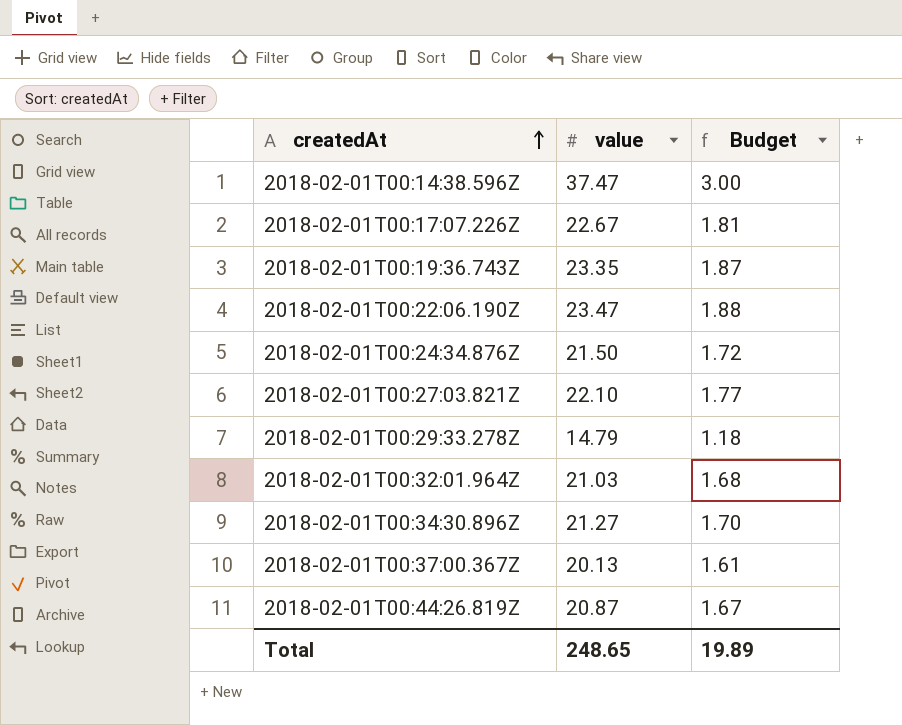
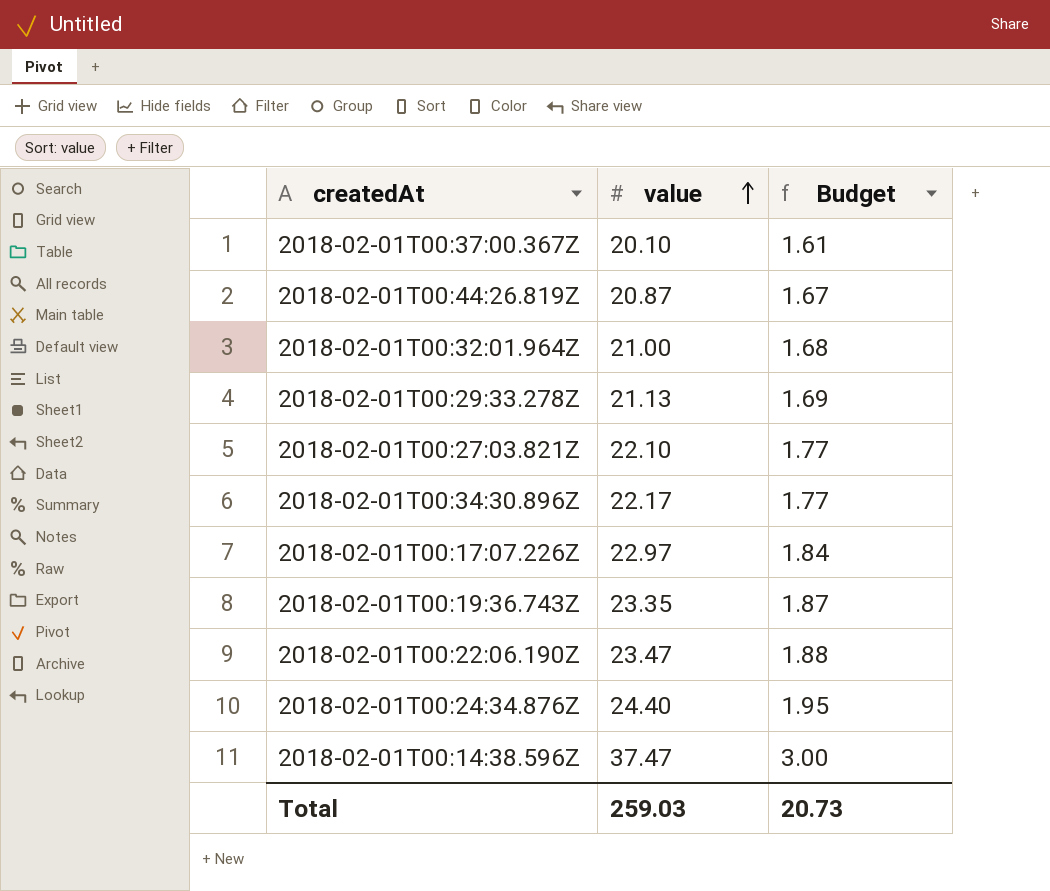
row order: createdAt ascending -> value ascending
2018-02-01T00:37:00.367Z | value: 20.13 -> 20.10
2018-02-01T00:32:01.964Z | value: 21.03 -> 21.00
2018-02-01T00:29:33.278Z | value: 14.79 -> 21.13
2018-02-01T00:29:33.278Z | Budget: 1.18 -> 1.69
2018-02-01T00:34:30.896Z | value: 21.27 -> 22.17
2018-02-01T00:34:30.896Z | Budget: 1.70 -> 1.77
2018-02-01T00:17:07.226Z | value: 22.67 -> 22.97
2018-02-01T00:17:07.226Z | Budget: 1.81 -> 1.84
2018-02-01T00:24:34.876Z | value: 21.50 -> 24.40
2018-02-01T00:24:34.876Z | Budget: 1.72 -> 1.95
Total | value: 248.65 -> 259.03
Total | Budget: 19.89 -> 20.73

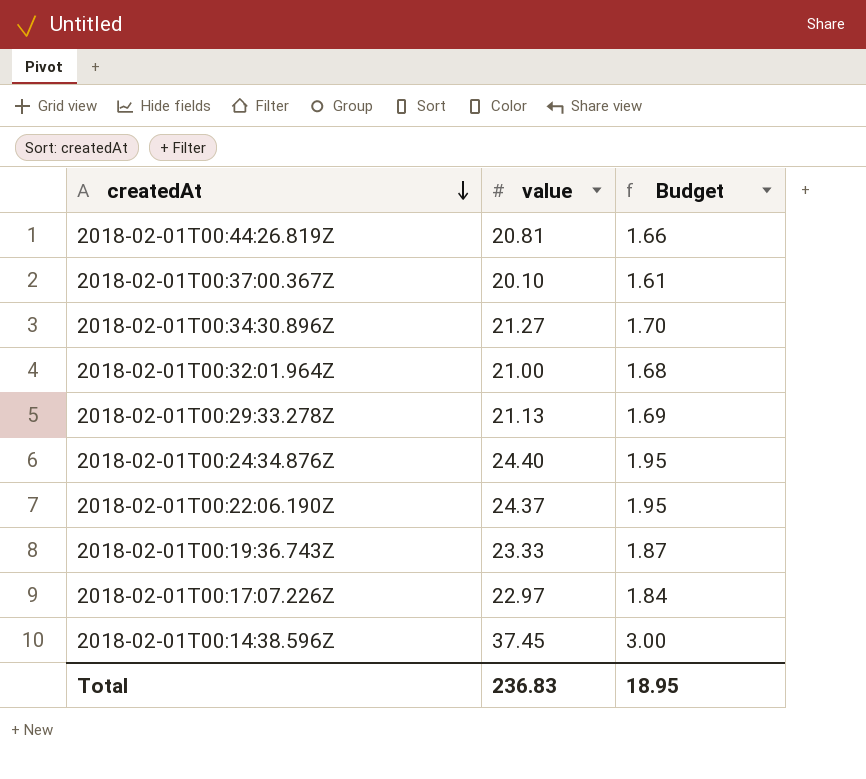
row order: value ascending -> createdAt descending
row 2018-02-01T00:27:03.821Z: 22.10 | 1.77 -> none
2018-02-01T00:44:26.819Z | value: 20.87 -> 20.81
2018-02-01T00:44:26.819Z | Budget: 1.67 -> 1.66
2018-02-01T00:34:30.896Z | value: 22.17 -> 21.27
2018-02-01T00:34:30.896Z | Budget: 1.77 -> 1.70
2018-02-01T00:22:06.190Z | value: 23.47 -> 24.37
2018-02-01T00:22:06.190Z | Budget: 1.88 -> 1.95
2018-02-01T00:19:36.743Z | value: 23.35 -> 23.33
2018-02-01T00:14:38.596Z | value: 37.47 -> 37.45
Total | value: 259.03 -> 236.83
Total | Budget: 20.73 -> 18.95

